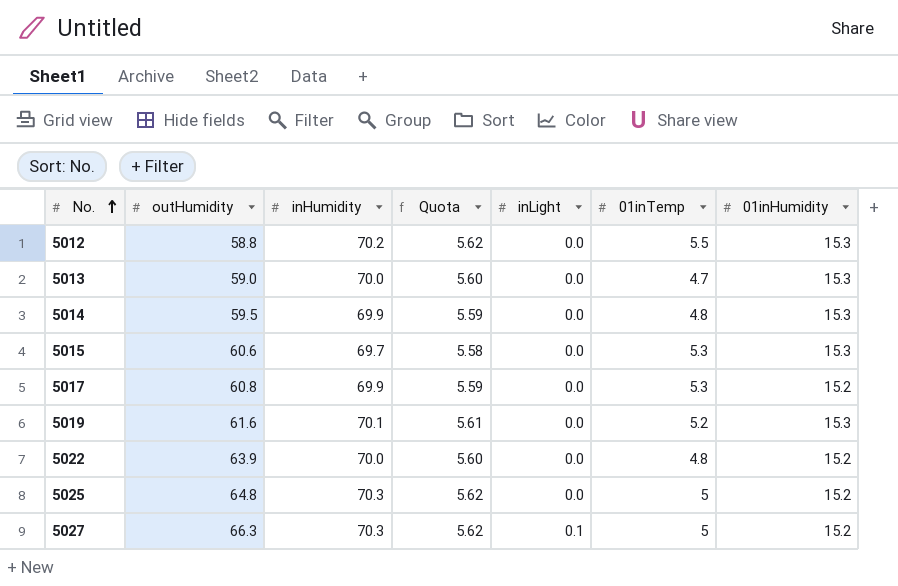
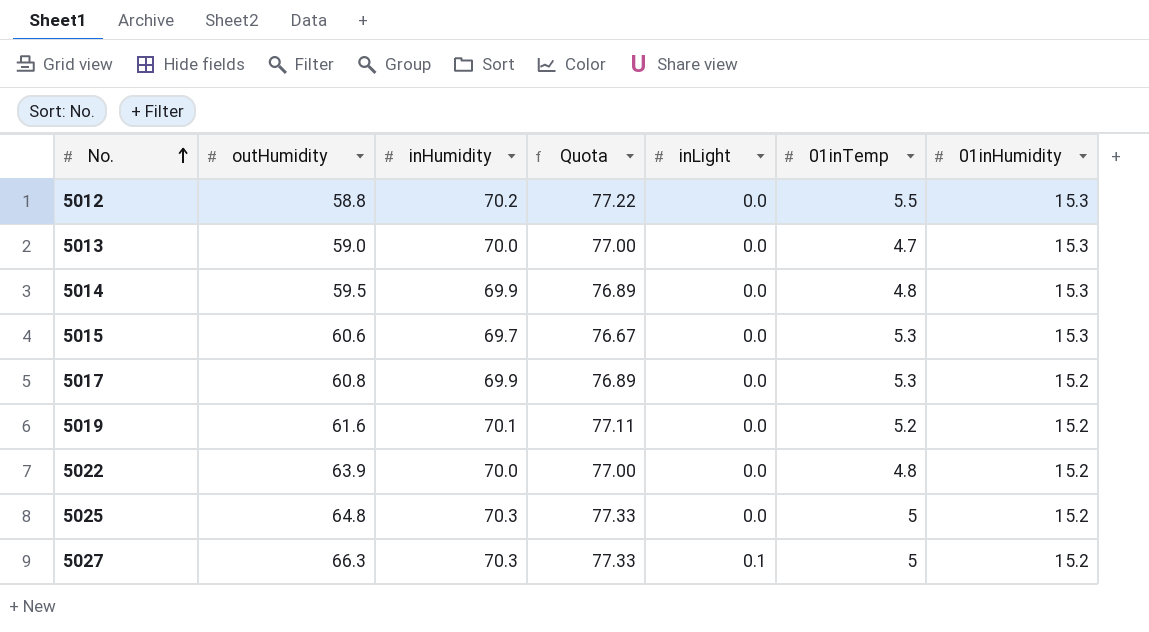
column Quota | formula: [inHumidity] * 0.08 -> [inHumidity] * 1.1
5019 | 01inHumidity: 15.3 -> 15.2

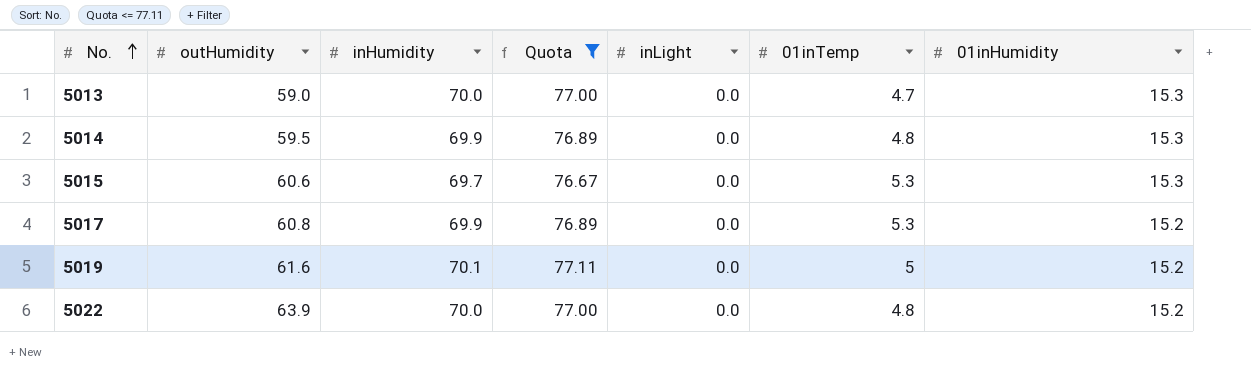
filter: none -> Quota <= 77.11
5019 | 01inTemp: 5.2 -> 5

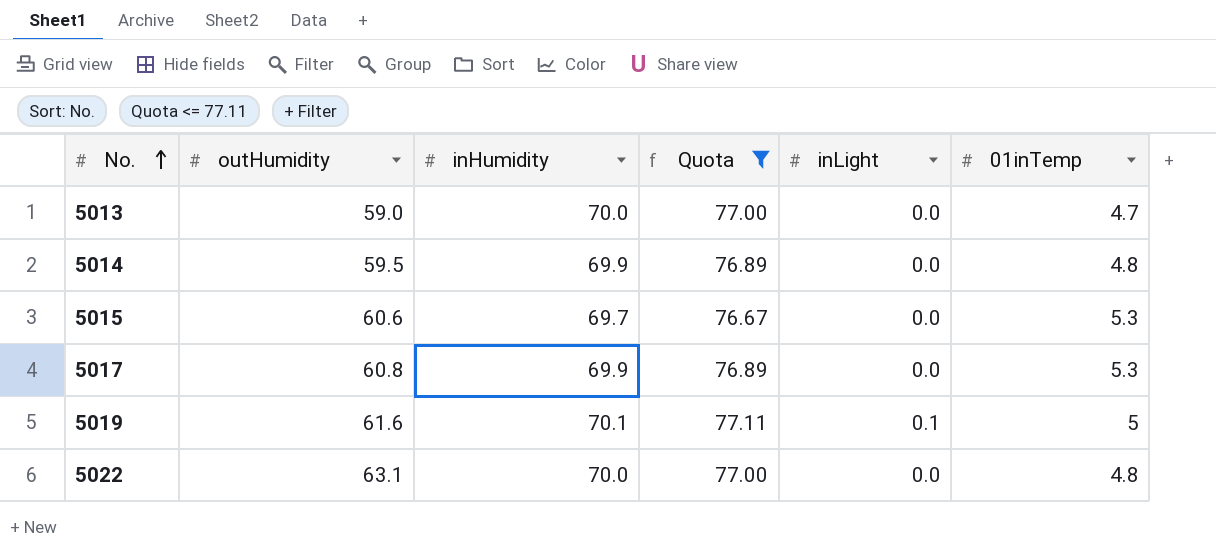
column 01inHumidity | position: 7 -> none
5019 | inLight: 0.0 -> 0.1
5022 | outHumidity: 63.9 -> 63.1

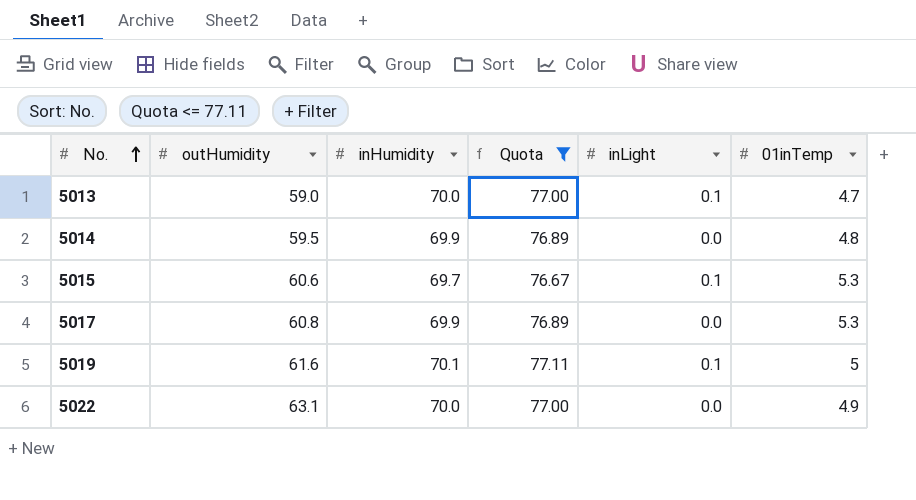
5013 | inLight: 0.0 -> 0.1
5015 | inLight: 0.0 -> 0.1
5022 | 01inTemp: 4.8 -> 4.9

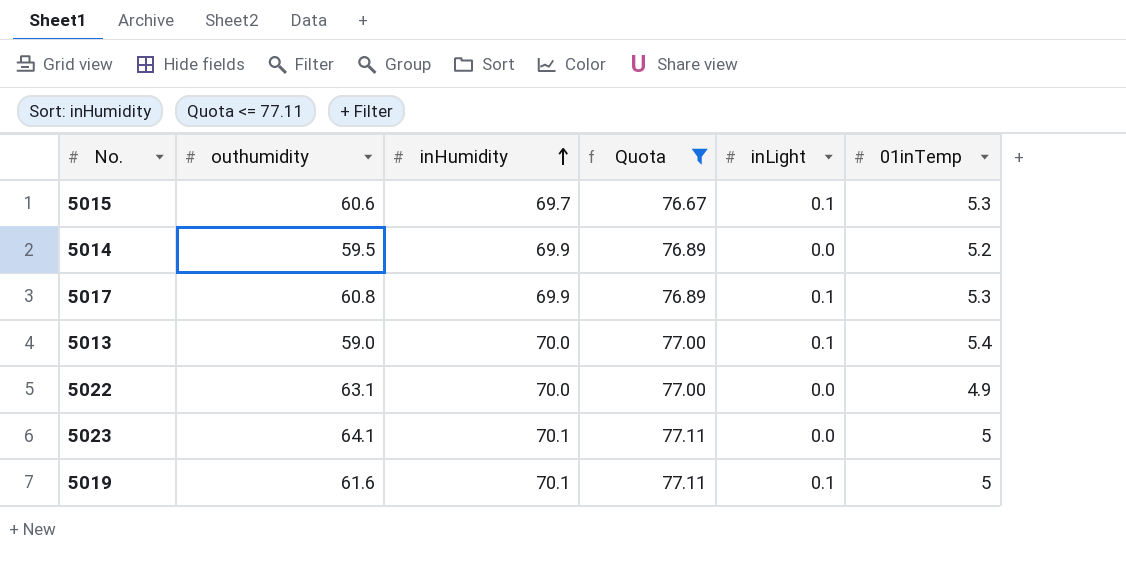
row order: No. ascending -> inHumidity ascending
column name: outHumidity -> outhumidity
5014 | 01inTemp: 4.8 -> 5.2
5017 | inLight: 0.0 -> 0.1
5013 | 01inTemp: 4.7 -> 5.4
row 5023: none -> 64.1 | 70.1 | 77.11 | 0.0 | 5

